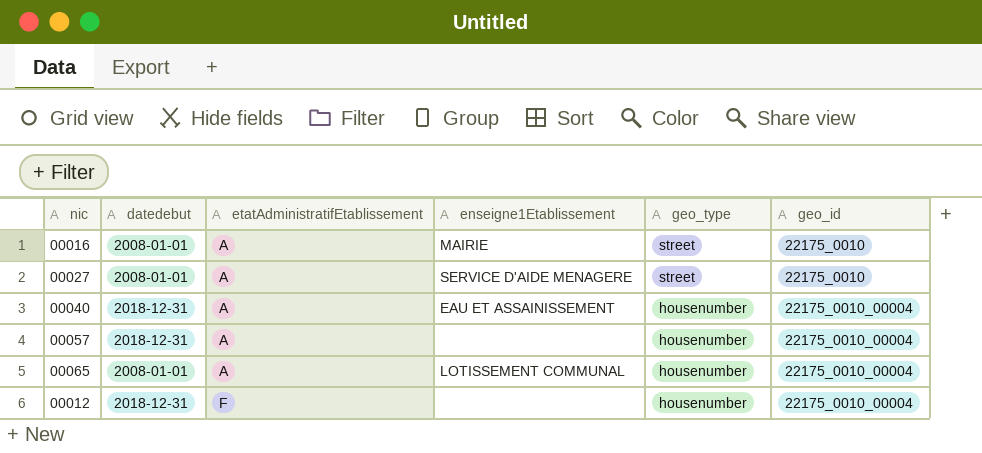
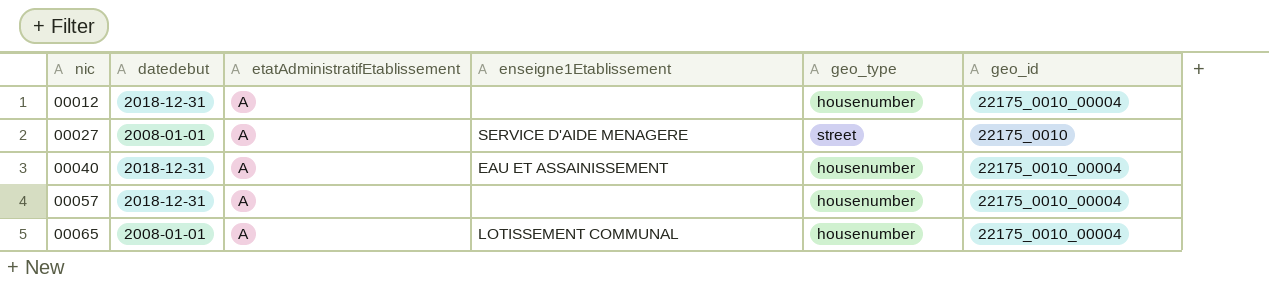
row order: etatAdministratifEtablissement ascending -> nic ascending
row 00016: 2008-01-01 | A | MAIRIE | street | 22175_0010 -> none
00012 | etatAdministratifEtablissement: F -> A

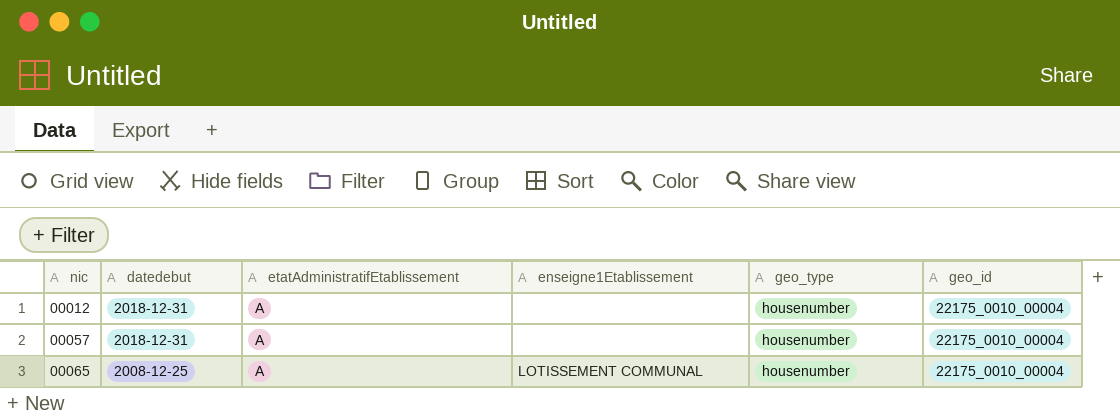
row 00027: 2008-01-01 | A | SERVICE D'AIDE MENAGERE | street | 22175_0010 -> none
row 00040: 2018-12-31 | A | EAU ET ASSAINISSEMENT | housenumber | 22175_0010_00004 -> none
00065 | datedebut: 2008-01-01 -> 2008-12-25

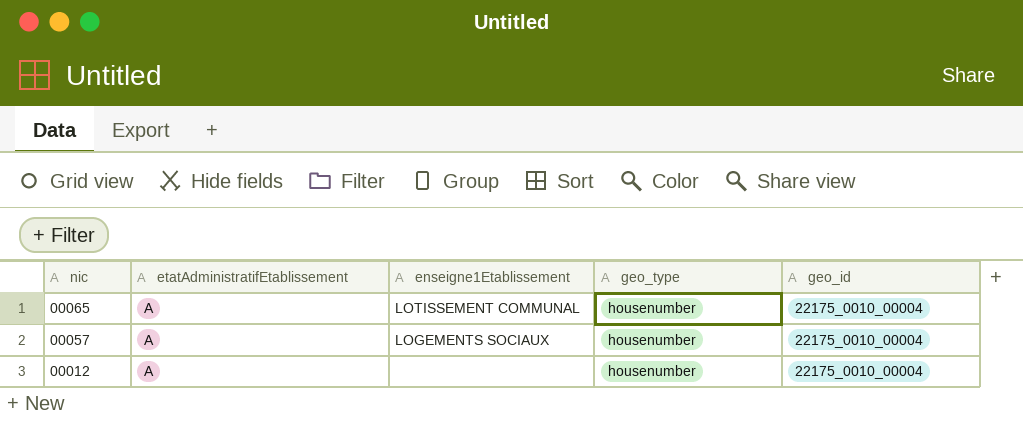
row order: nic ascending -> nic descending
column datedebut | position: 2 -> none
00057 | enseigne1Etablissement: none -> LOGEMENTS SOCIAUX

